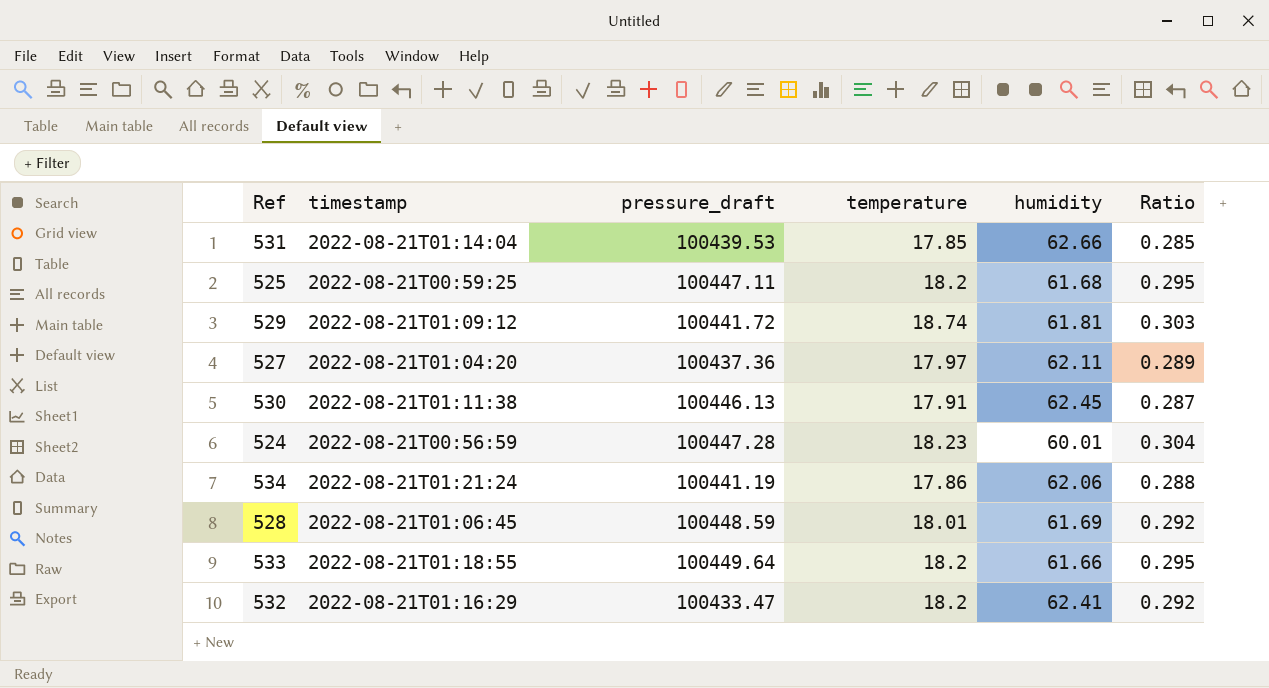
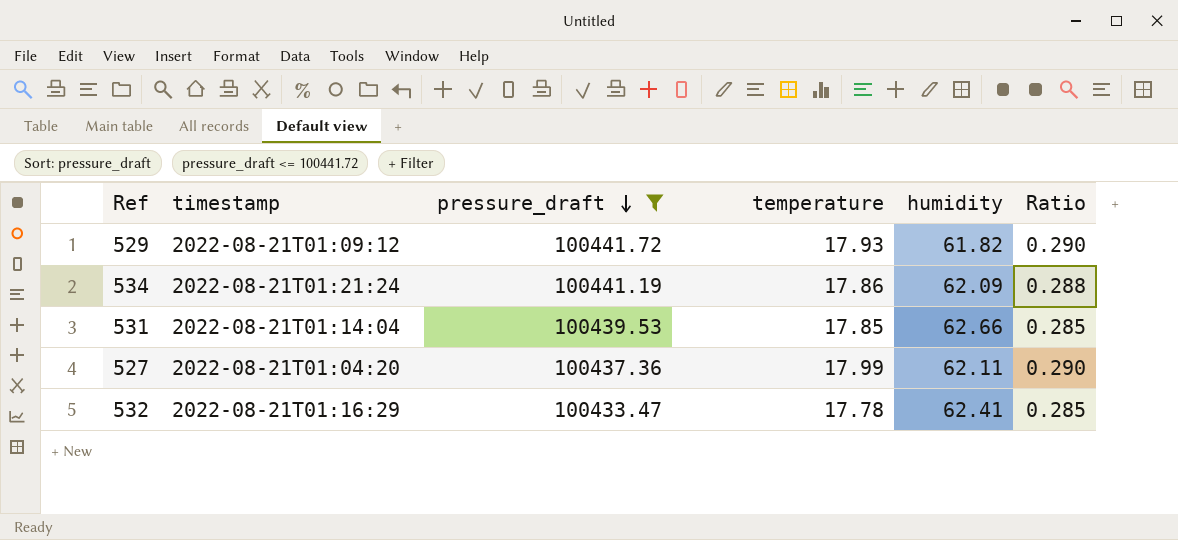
filter: none -> pressure_draft <= 100441.72
row order: none -> pressure_draft descending
529 | temperature: 18.74 -> 17.93
529 | humidity: 61.81 -> 61.82
529 | Ratio: 0.303 -> 0.290
534 | humidity: 62.06 -> 62.09
527 | temperature: 17.97 -> 17.99
527 | Ratio: 0.289 -> 0.290
532 | temperature: 18.2 -> 17.78
532 | Ratio: 0.292 -> 0.285

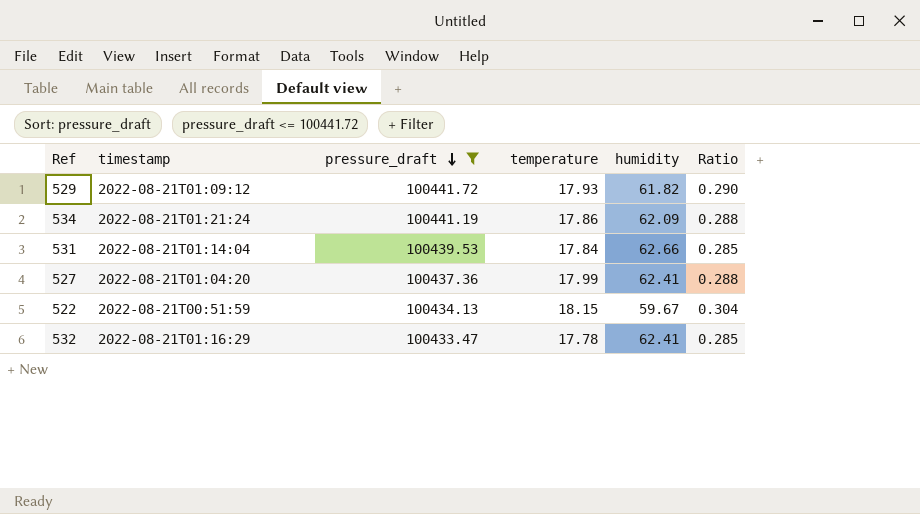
531 | temperature: 17.85 -> 17.84
527 | humidity: 62.11 -> 62.41
527 | Ratio: 0.290 -> 0.288
row 522: none -> 2022-08-21T00:51:59 | 100434.13 | 18.15 | 59.67 | 0.304

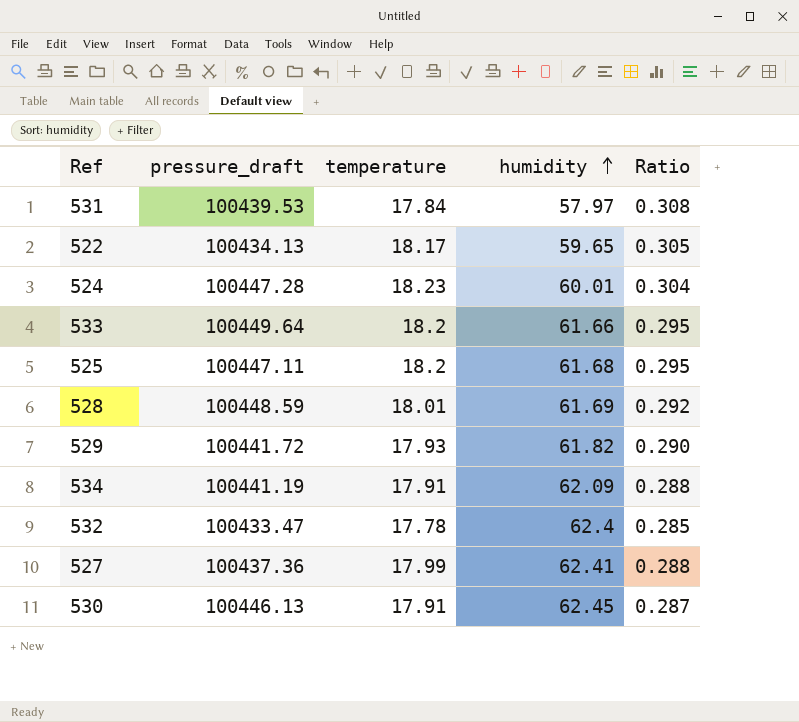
filter: pressure_draft <= 100441.72 -> none
row order: pressure_draft descending -> humidity ascending
column timestamp | position: 2 -> none
531 | humidity: 62.66 -> 57.97
531 | Ratio: 0.285 -> 0.308
522 | temperature: 18.15 -> 18.17
522 | humidity: 59.67 -> 59.65
522 | Ratio: 0.304 -> 0.305
534 | temperature: 17.86 -> 17.91
532 | humidity: 62.41 -> 62.4

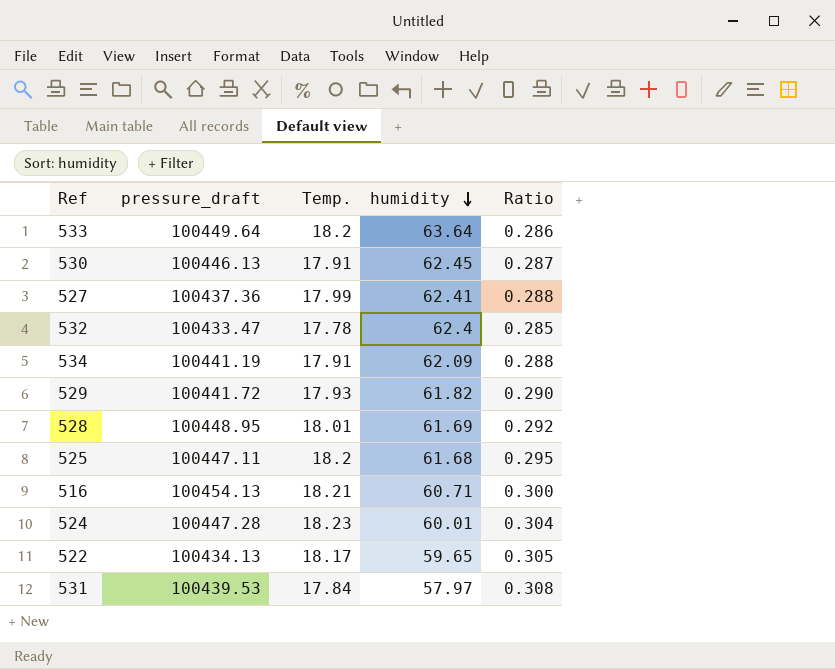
row order: humidity ascending -> humidity descending
column name: temperature -> Temp.
533 | humidity: 61.66 -> 63.64
533 | Ratio: 0.295 -> 0.286
528 | pressure_draft: 100448.59 -> 100448.95
row 516: none -> 100454.13 | 18.21 | 60.71 | 0.300

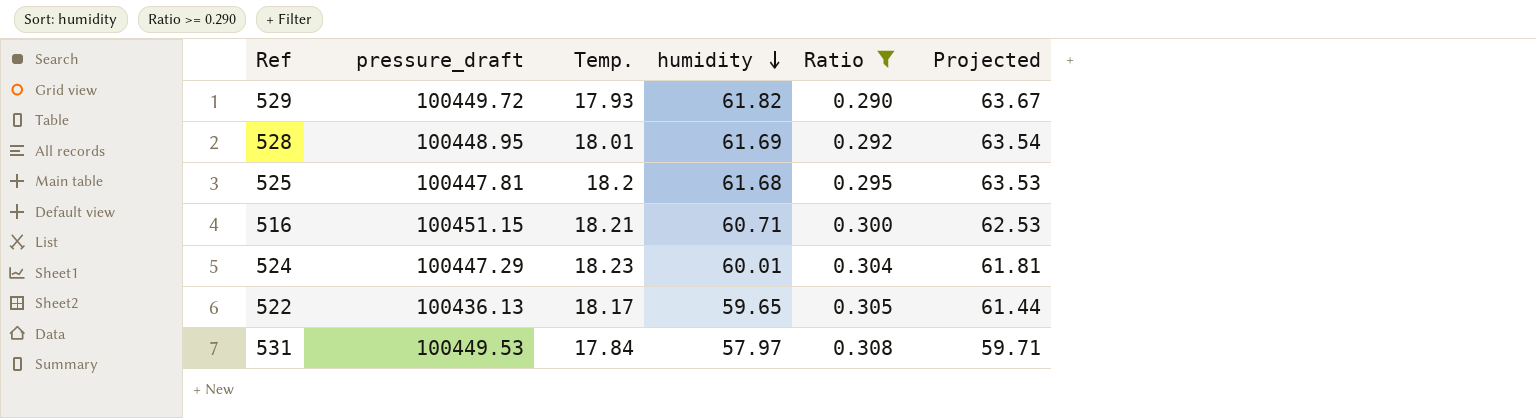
filter: none -> Ratio >= 0.290
column Projected | formula: none -> [humidity] * 1.03
529 | pressure_draft: 100441.72 -> 100449.72
525 | pressure_draft: 100447.11 -> 100447.81
516 | pressure_draft: 100454.13 -> 100451.15
524 | pressure_draft: 100447.28 -> 100447.29
522 | pressure_draft: 100434.13 -> 100436.13
531 | pressure_draft: 100439.53 -> 100449.53

